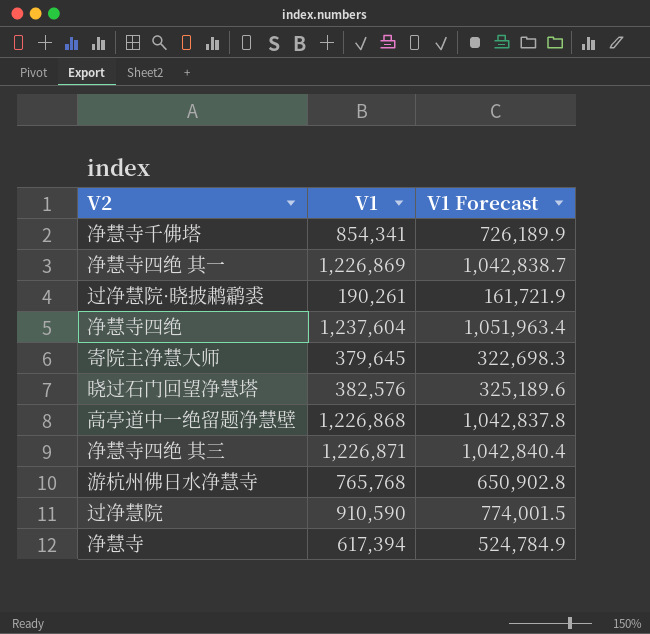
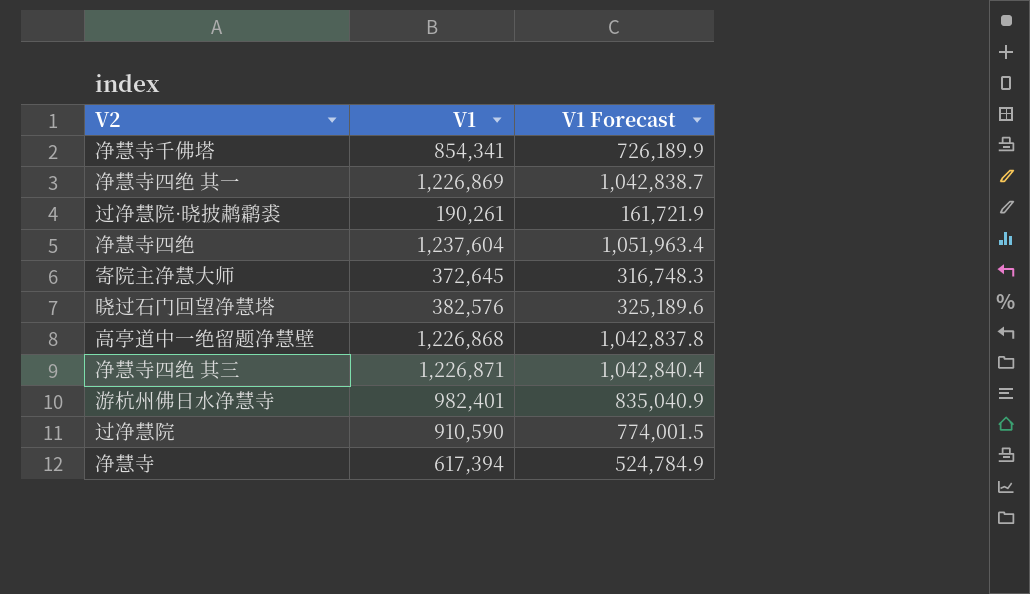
寄院主净慧大师 | V1: 379,645 -> 372,645
寄院主净慧大师 | V1 Forecast: 322,698.3 -> 316,748.3
游杭州佛日水净慧寺 | V1: 765,768 -> 982,401
游杭州佛日水净慧寺 | V1 Forecast: 650,902.8 -> 835,040.9

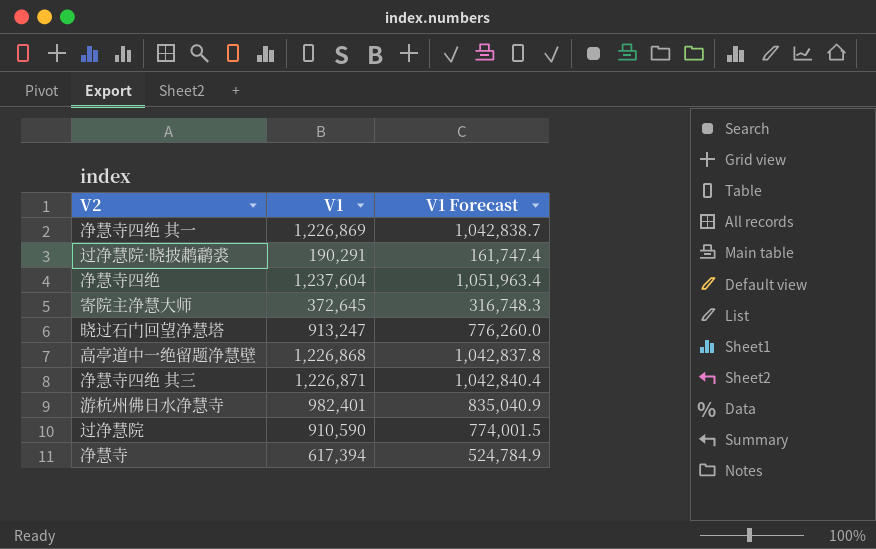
row 净慧寺千佛塔: 854,341 | 726,189.9 -> none
过净慧院·晓披鹔鹴裘 | V1: 190,261 -> 190,291
过净慧院·晓披鹔鹴裘 | V1 Forecast: 161,721.9 -> 161,747.4
晓过石门回望净慧塔 | V1: 382,576 -> 913,247
晓过石门回望净慧塔 | V1 Forecast: 325,189.6 -> 776,260.0

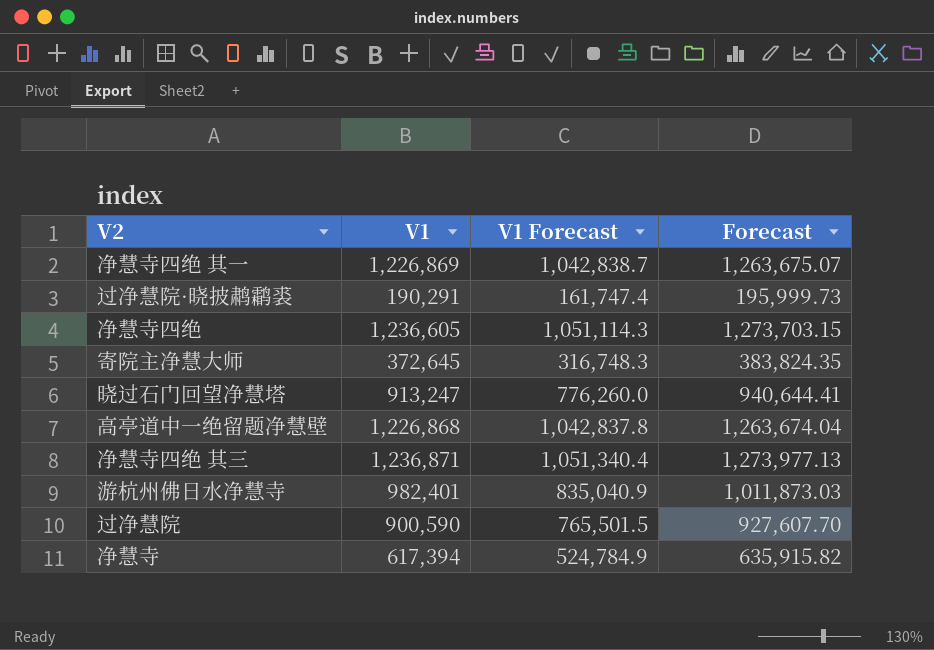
column Forecast | formula: none -> [V1] * 1.03
净慧寺四绝 | V1: 1,237,604 -> 1,236,605
净慧寺四绝 | V1 Forecast: 1,051,963.4 -> 1,051,114.3
净慧寺四绝 其三 | V1: 1,226,871 -> 1,236,871
净慧寺四绝 其三 | V1 Forecast: 1,042,840.4 -> 1,051,340.4
过净慧院 | V1: 910,590 -> 900,590
过净慧院 | V1 Forecast: 774,001.5 -> 765,501.5

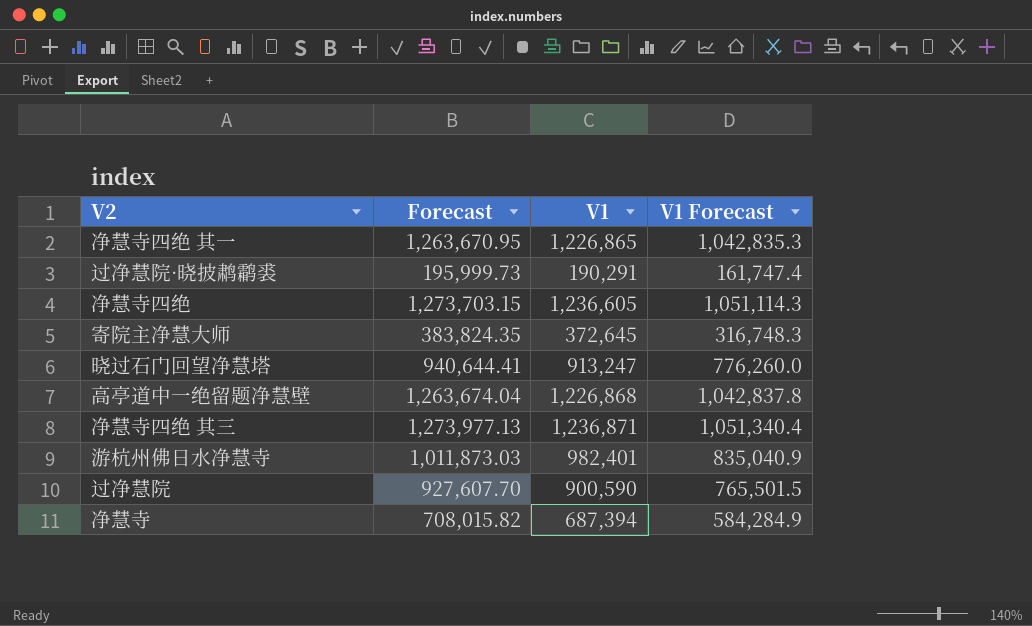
column Forecast | position: 4 -> 2
净慧寺四绝 其一 | Forecast: 1,263,675.07 -> 1,263,670.95
净慧寺四绝 其一 | V1: 1,226,869 -> 1,226,865
净慧寺四绝 其一 | V1 Forecast: 1,042,838.7 -> 1,042,835.3
净慧寺 | Forecast: 635,915.82 -> 708,015.82
净慧寺 | V1: 617,394 -> 687,394
净慧寺 | V1 Forecast: 524,784.9 -> 584,284.9

